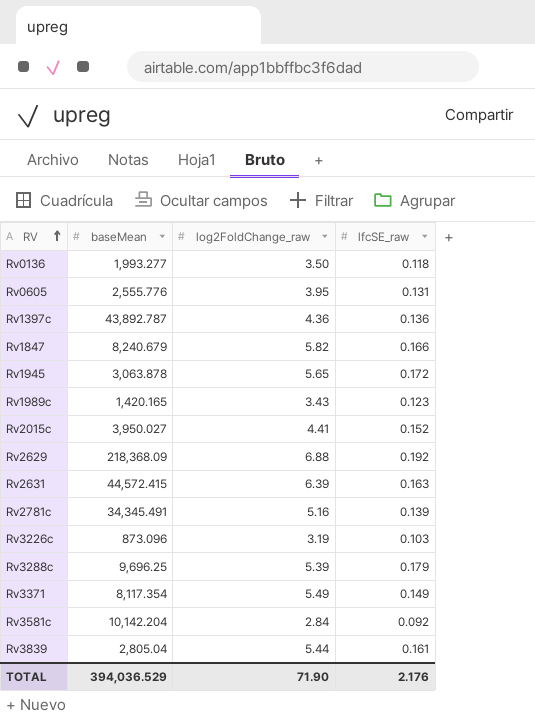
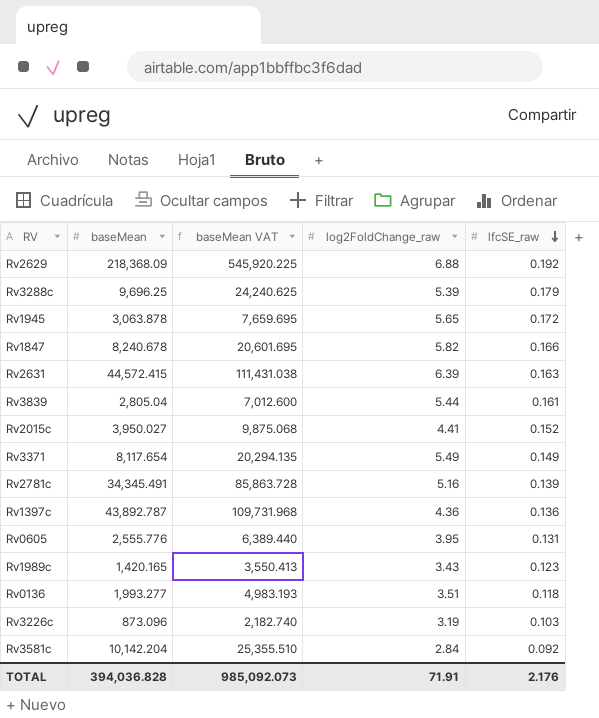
row order: RV ascending -> lfcSE_raw descending
column baseMean VAT | formula: none -> [baseMean] * 2.5
Rv1847 | baseMean: 8,240.679 -> 8,240.678
Rv3371 | baseMean: 8,117.354 -> 8,117.654
Rv0136 | log2FoldChange_raw: 3.50 -> 3.51
TOTAL | baseMean: 394,036.529 -> 394,036.828
TOTAL | log2FoldChange_raw: 71.90 -> 71.91

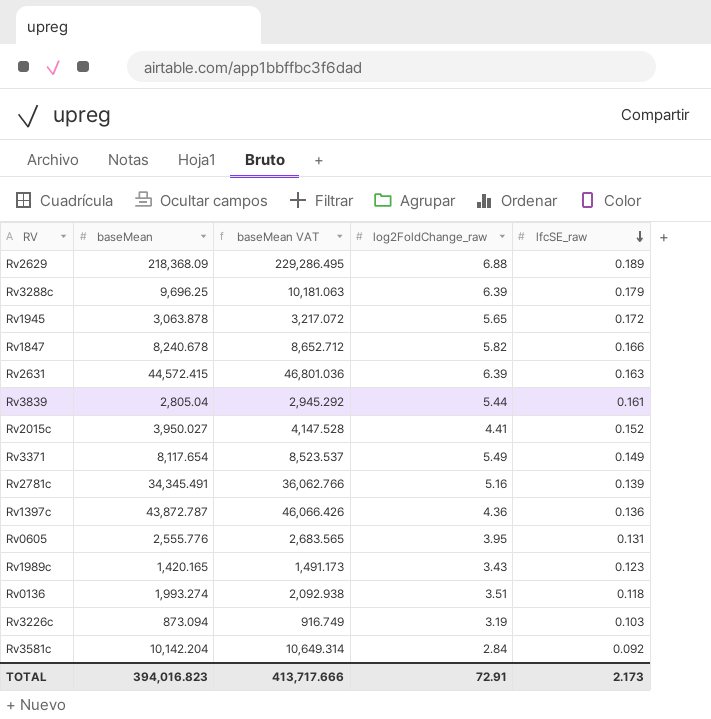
column baseMean VAT | formula: [baseMean] * 2.5 -> [baseMean] * 1.05
Rv2629 | lfcSE_raw: 0.192 -> 0.189
Rv3288c | log2FoldChange_raw: 5.39 -> 6.39
Rv1397c | baseMean: 43,892.787 -> 43,872.787
Rv0136 | baseMean: 1,993.277 -> 1,993.274
Rv3226c | baseMean: 873.096 -> 873.094
TOTAL | baseMean: 394,036.828 -> 394,016.823
TOTAL | baseMean VAT: 985,092.073 -> 413,717.666
TOTAL | log2FoldChange_raw: 71.91 -> 72.91
TOTAL | lfcSE_raw: 2.176 -> 2.173

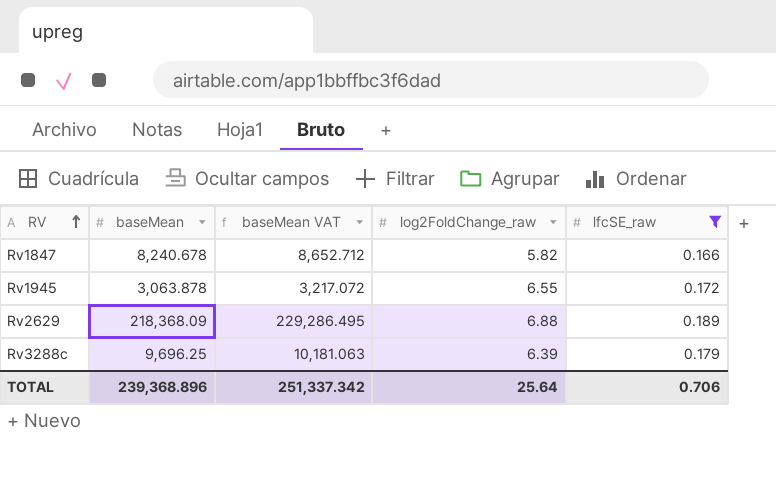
filter: none -> lfcSE_raw >= 0.166
row order: lfcSE_raw descending -> RV ascending
Rv1945 | log2FoldChange_raw: 5.65 -> 6.55
TOTAL | baseMean: 394,016.823 -> 239,368.896
TOTAL | baseMean VAT: 413,717.666 -> 251,337.342
TOTAL | log2FoldChange_raw: 72.91 -> 25.64
TOTAL | lfcSE_raw: 2.173 -> 0.706

